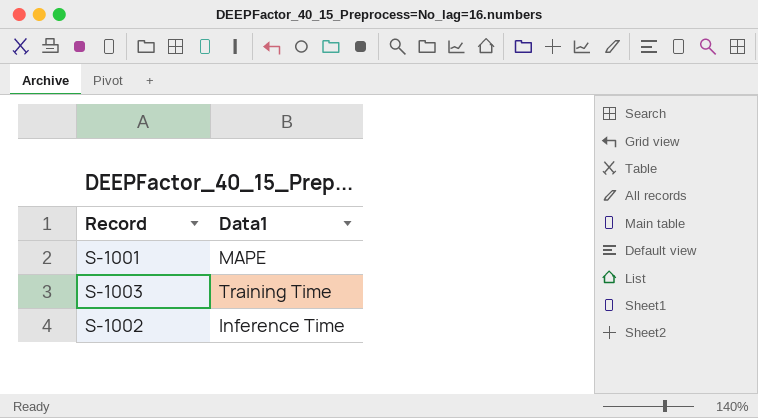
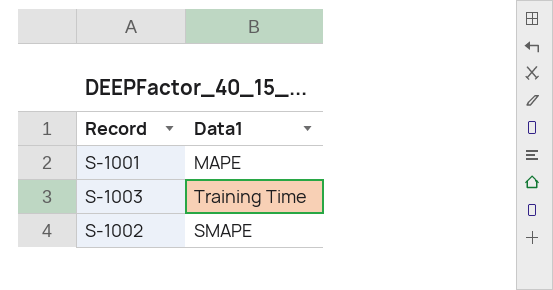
S-1002 | Data1: Inference Time -> SMAPE

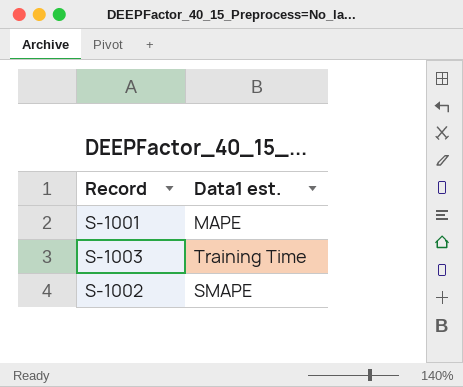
column name: Data1 -> Data1 est.

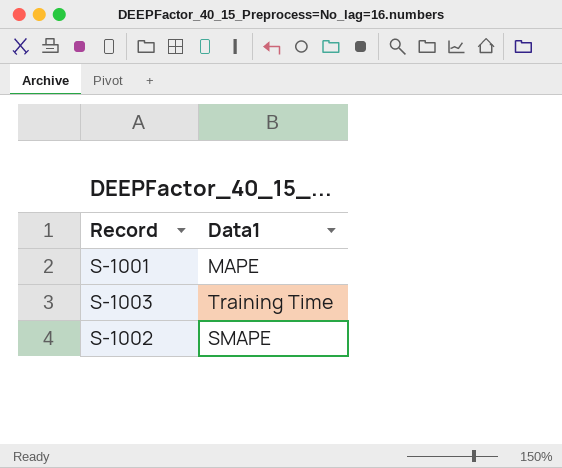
column name: Data1 est. -> Data1

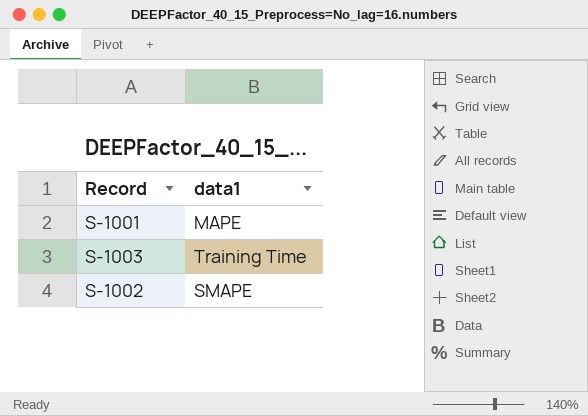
column name: Data1 -> data1

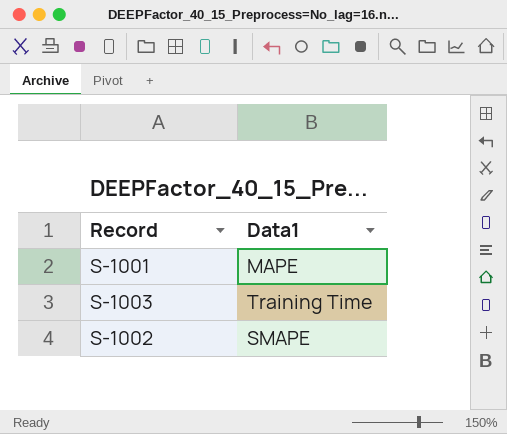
column name: data1 -> Data1

